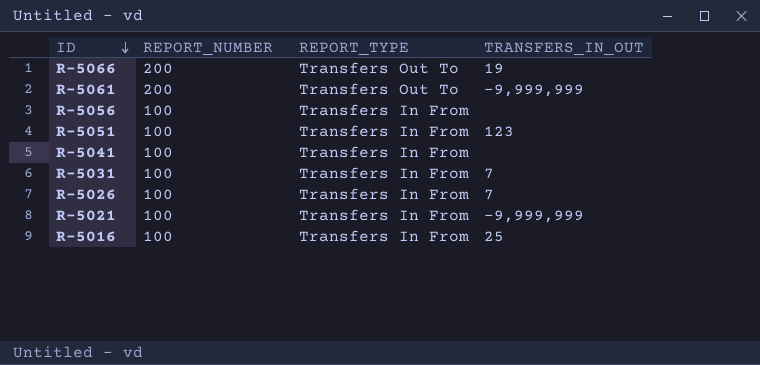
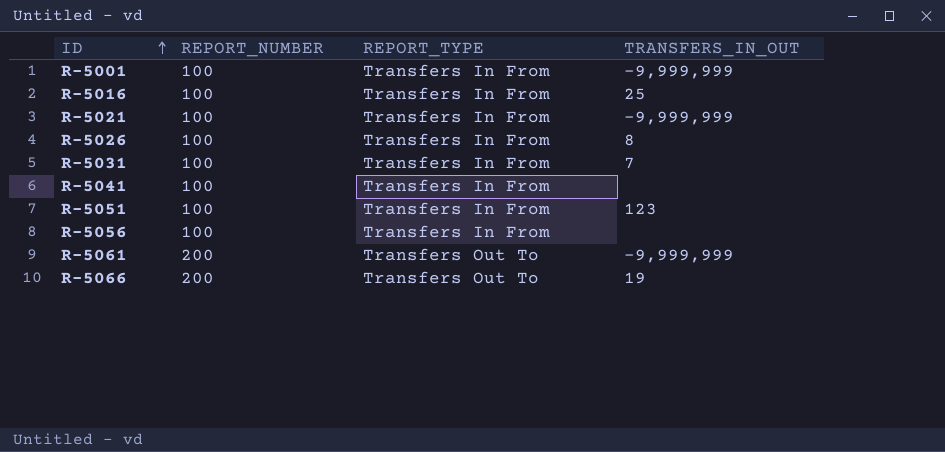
row order: ID descending -> ID ascending
row R-5001: none -> 100 | Transfers In From | -9,999,999
R-5026 | TRANSFERS_IN_OUT: 7 -> 8

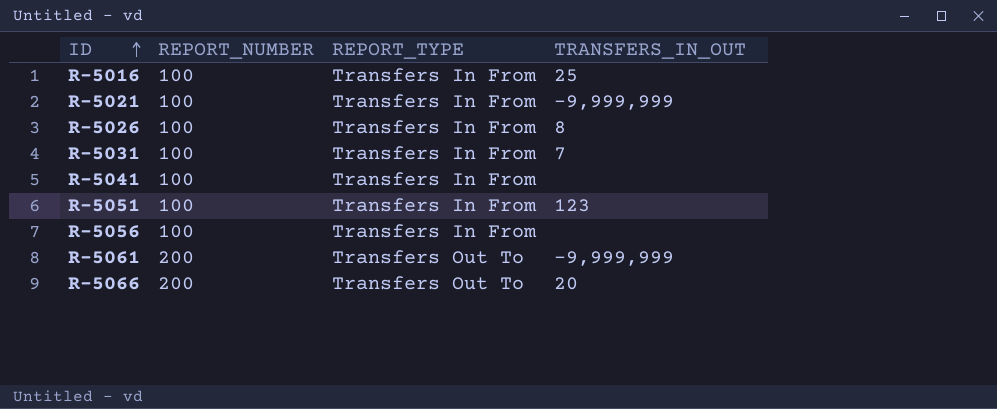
row R-5001: 100 | Transfers In From | -9,999,999 -> none
R-5066 | TRANSFERS_IN_OUT: 19 -> 20

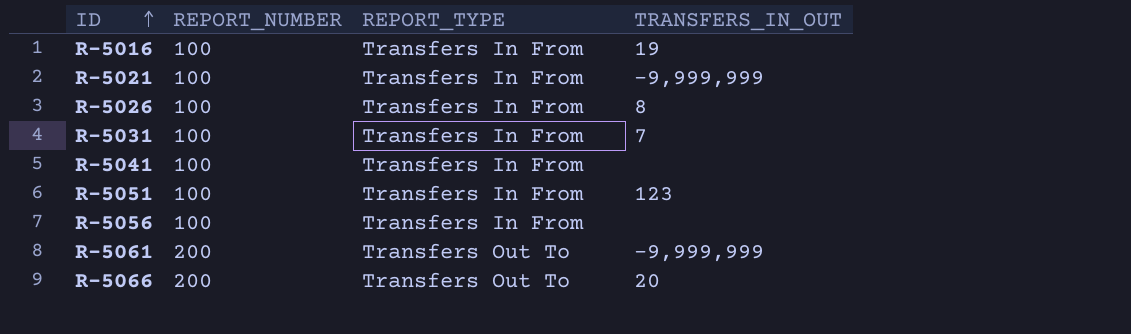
R-5016 | TRANSFERS_IN_OUT: 25 -> 19

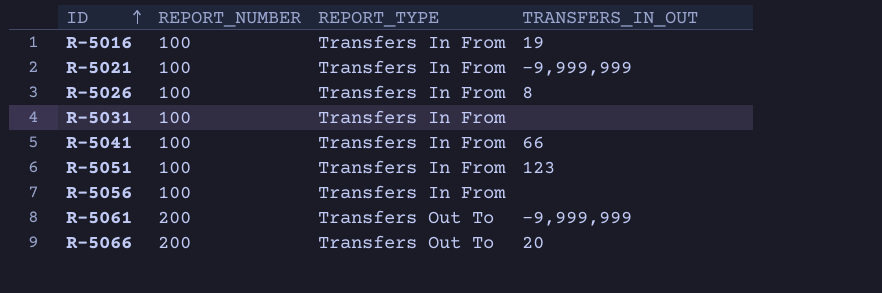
R-5031 | TRANSFERS_IN_OUT: 7 -> none
R-5041 | TRANSFERS_IN_OUT: none -> 66

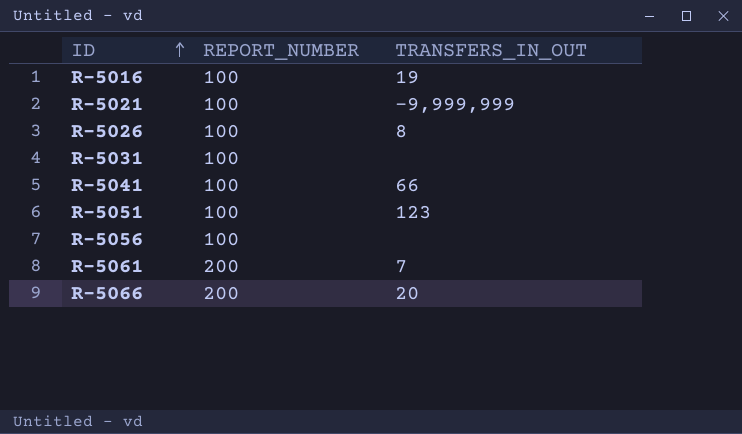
column REPORT_TYPE | position: 3 -> none
R-5061 | TRANSFERS_IN_OUT: -9,999,999 -> 7

